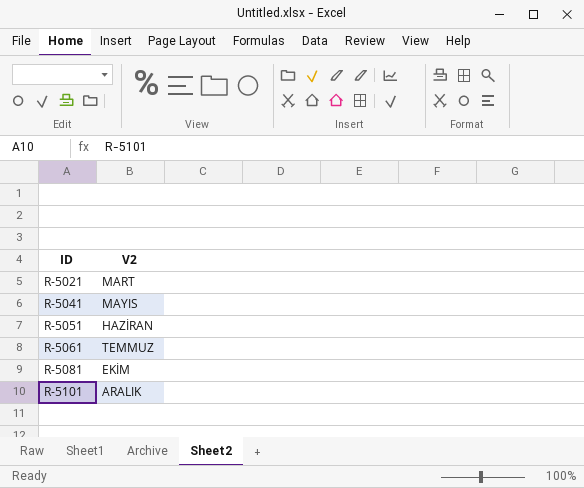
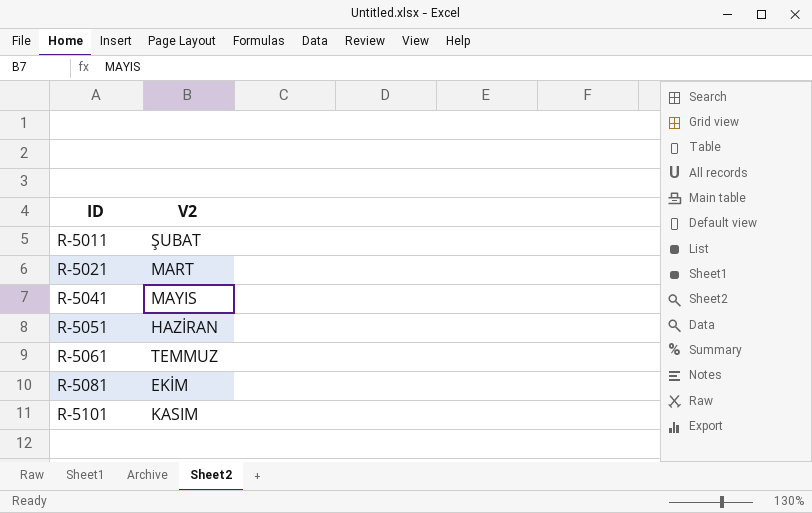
row R-5011: none -> ŞUBAT
R-5101 | V2: ARALIK -> KASIM

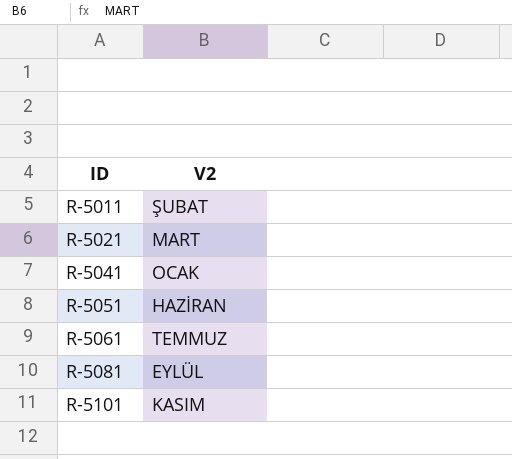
R-5041 | V2: MAYIS -> OCAK
R-5081 | V2: EKİM -> EYLÜL

